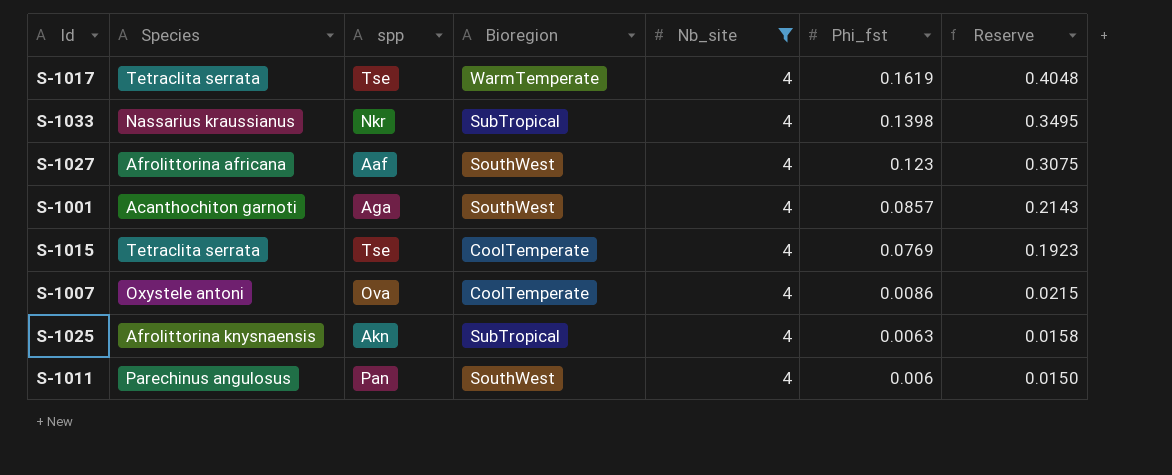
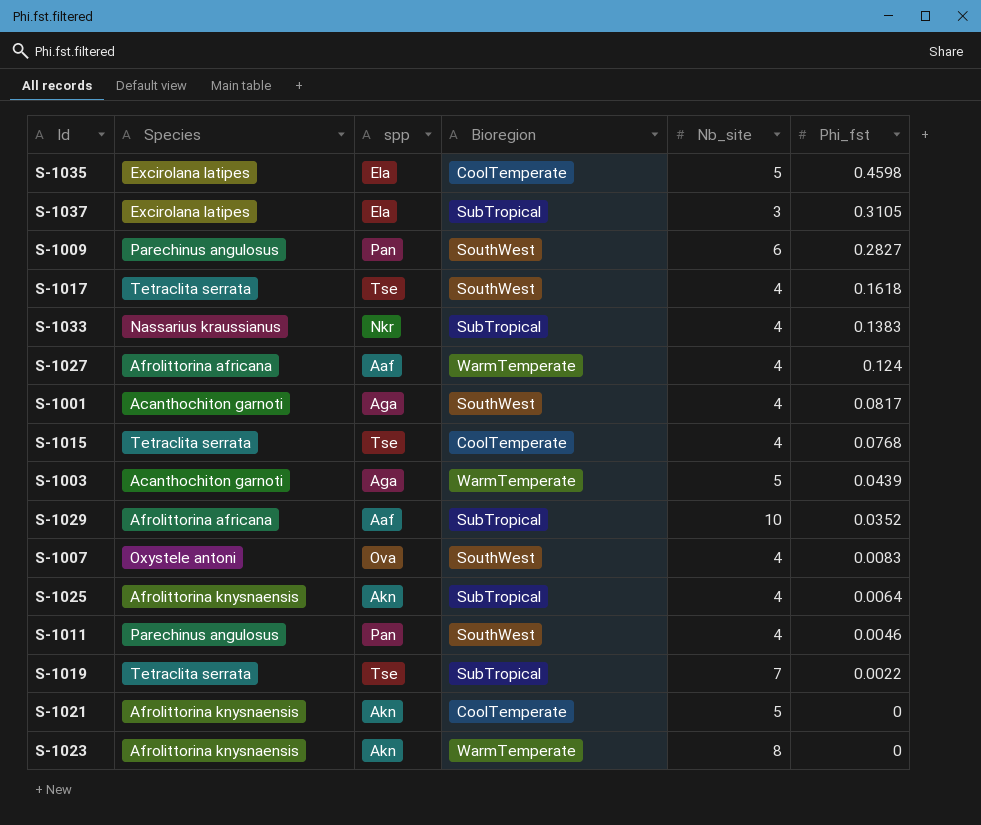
filter: Nb_site = 4 -> none
column Reserve | formula: [Phi_fst] * 2.5 -> none
S-1017 | Bioregion: WarmTemperate -> SouthWest
S-1017 | Phi_fst: 0.1619 -> 0.1618
S-1033 | Phi_fst: 0.1398 -> 0.1383
S-1027 | Bioregion: SouthWest -> WarmTemperate
S-1027 | Phi_fst: 0.123 -> 0.124
S-1001 | Phi_fst: 0.0857 -> 0.0817
S-1015 | Phi_fst: 0.0769 -> 0.0768
S-1007 | Bioregion: CoolTemperate -> SouthWest
S-1007 | Phi_fst: 0.0086 -> 0.0083
S-1025 | Phi_fst: 0.0063 -> 0.0064
S-1011 | Phi_fst: 0.006 -> 0.0046

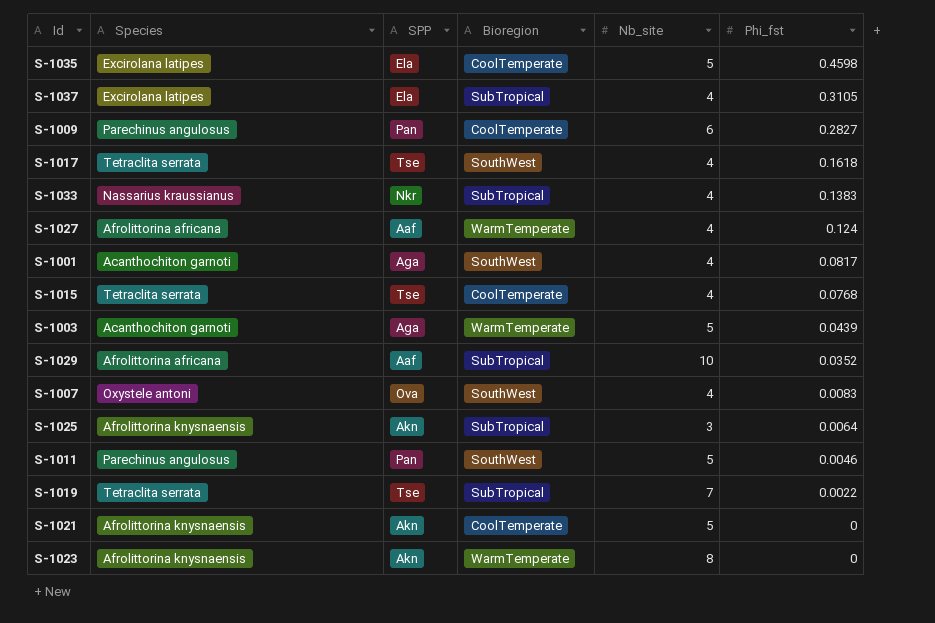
column name: spp -> SPP
S-1037 | Nb_site: 3 -> 4
S-1009 | Bioregion: SouthWest -> CoolTemperate
S-1025 | Nb_site: 4 -> 3
S-1011 | Nb_site: 4 -> 5

